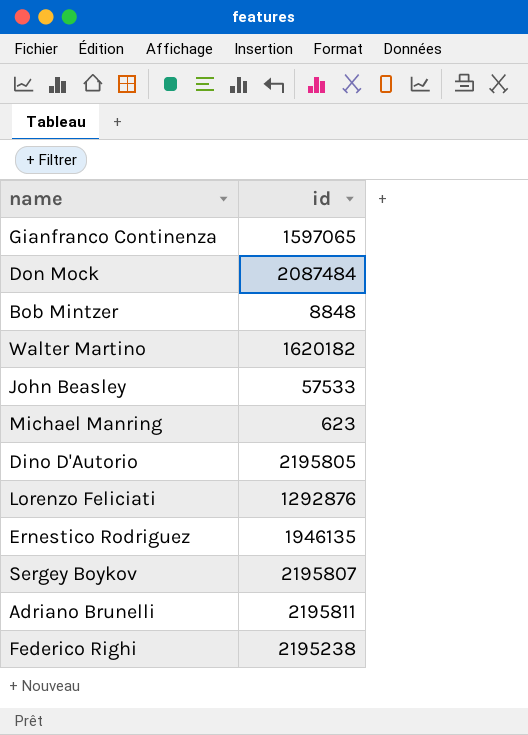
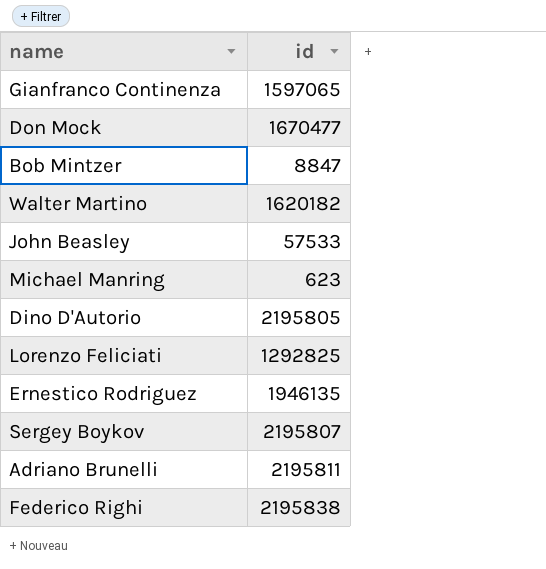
Don Mock | id: 2087484 -> 1670477
Bob Mintzer | id: 8848 -> 8847
Lorenzo Feliciati | id: 1292876 -> 1292825
Federico Righi | id: 2195238 -> 2195838

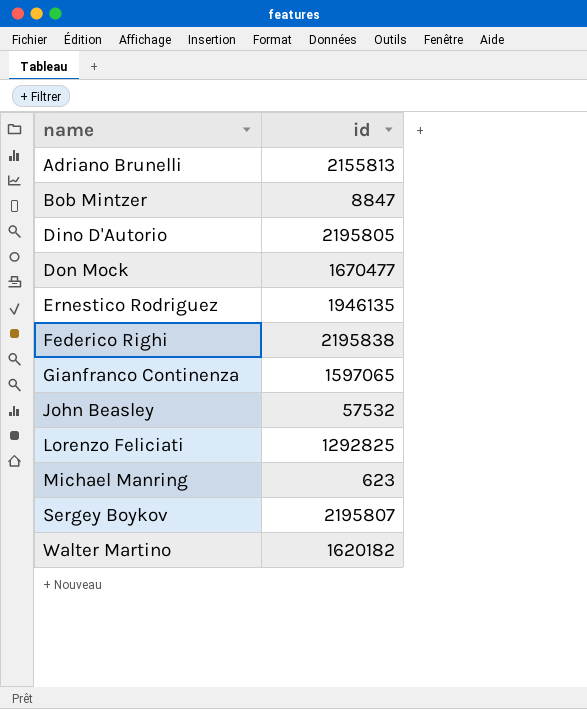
row order: none -> name ascending
Adriano Brunelli | id: 2195811 -> 2155813
John Beasley | id: 57533 -> 57532

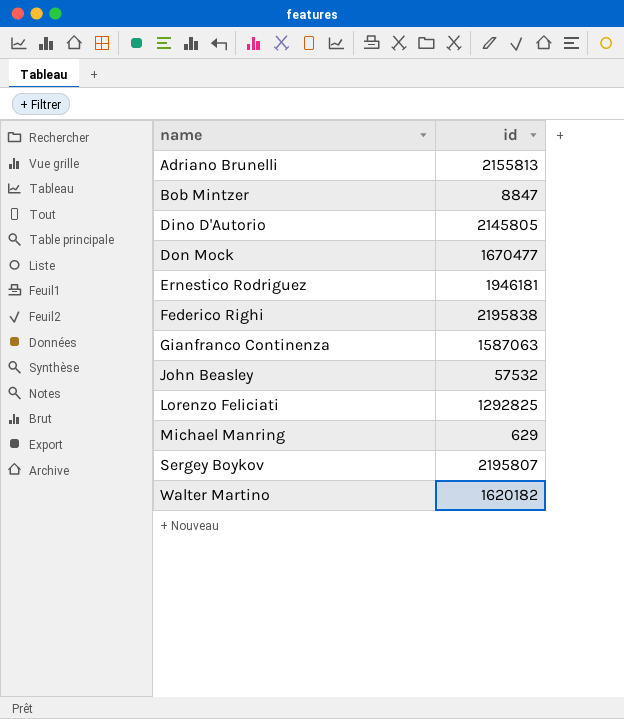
Dino D'Autorio | id: 2195805 -> 2145805
Ernestico Rodriguez | id: 1946135 -> 1946181
Gianfranco Continenza | id: 1597065 -> 1587063
Michael Manring | id: 623 -> 629

